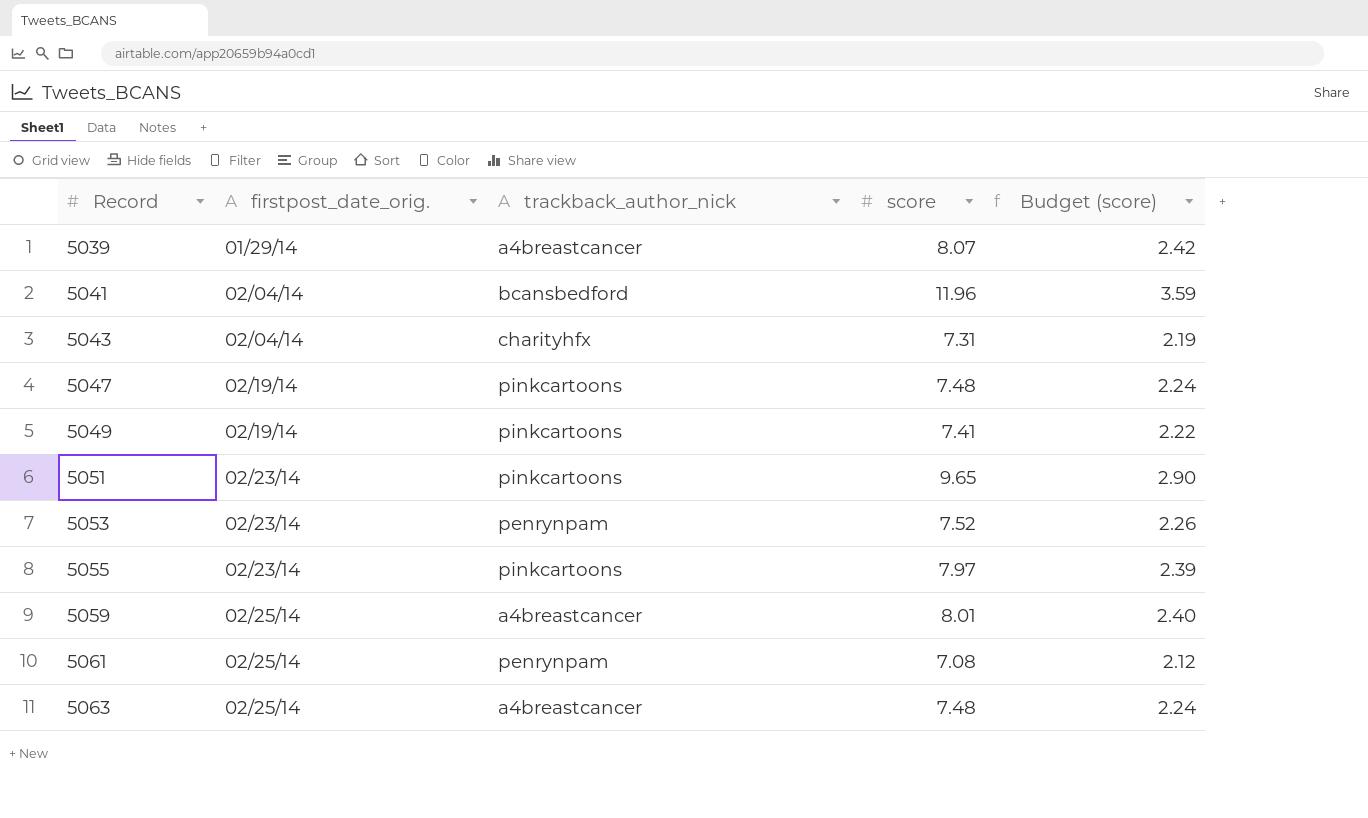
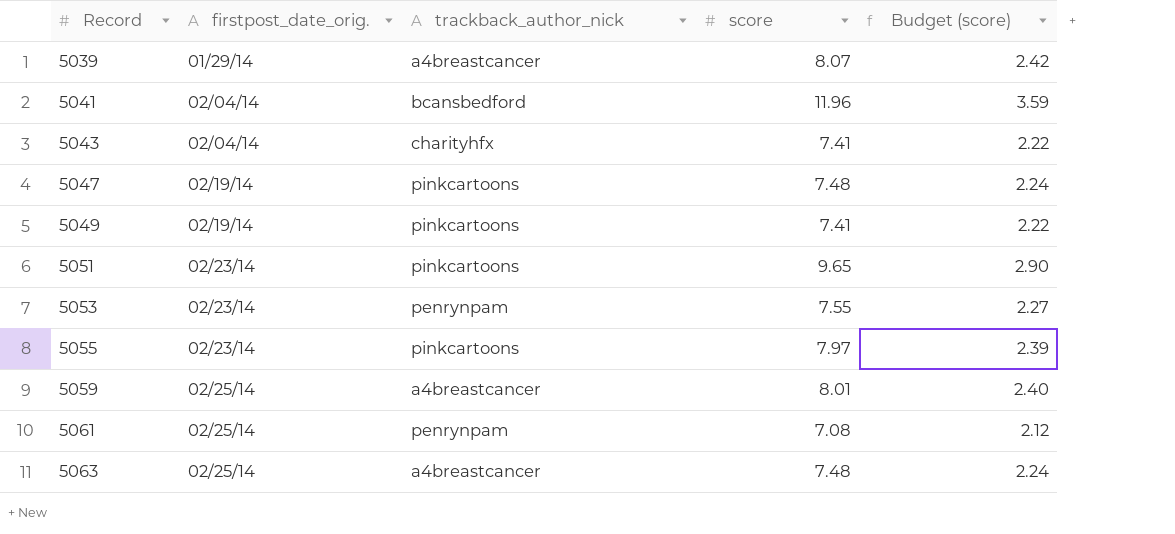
5043 | score: 7.31 -> 7.41
5043 | Budget (score): 2.19 -> 2.22
5053 | score: 7.52 -> 7.55
5053 | Budget (score): 2.26 -> 2.27

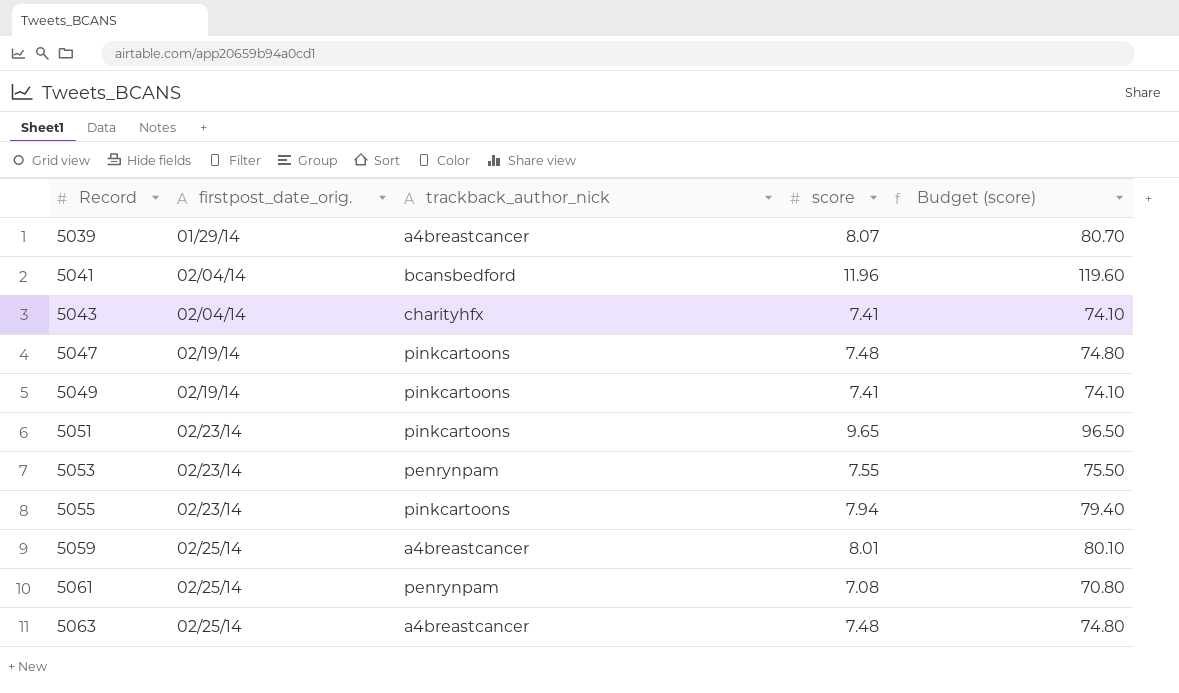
column Budget (score) | formula: [score] * 0.3 -> [score] * 10
5055 | score: 7.97 -> 7.94

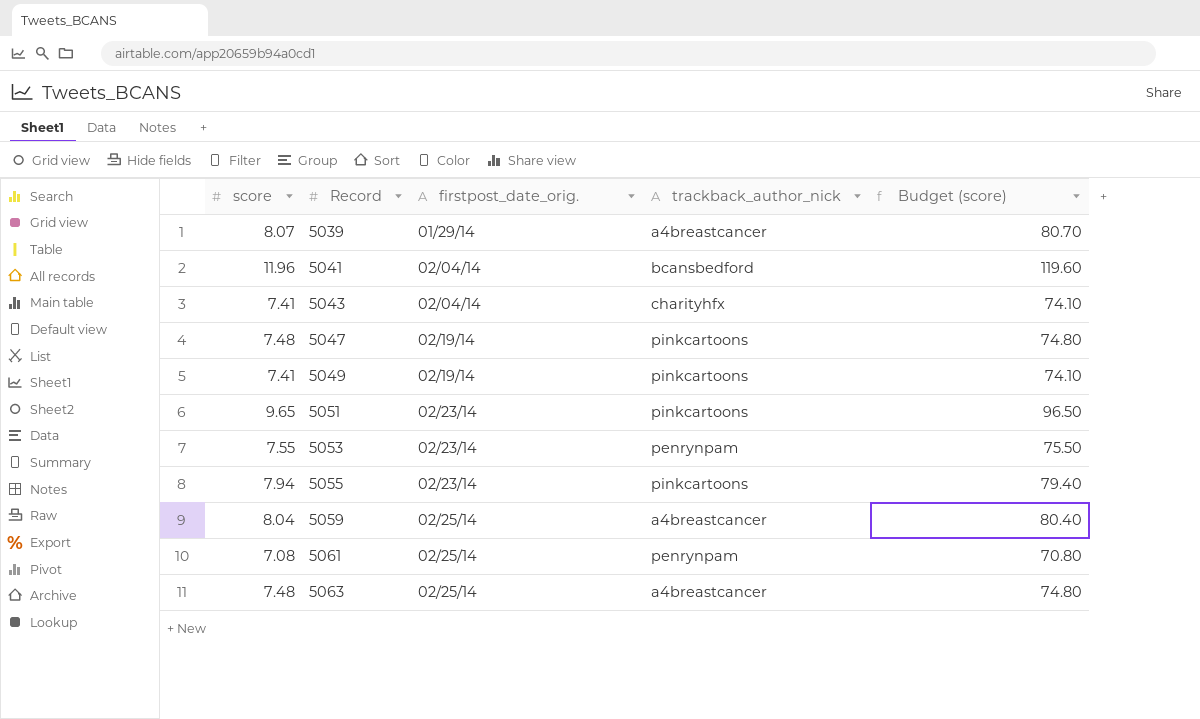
column score | position: 4 -> 1
5059 | score: 8.01 -> 8.04
5059 | Budget (score): 80.10 -> 80.40

